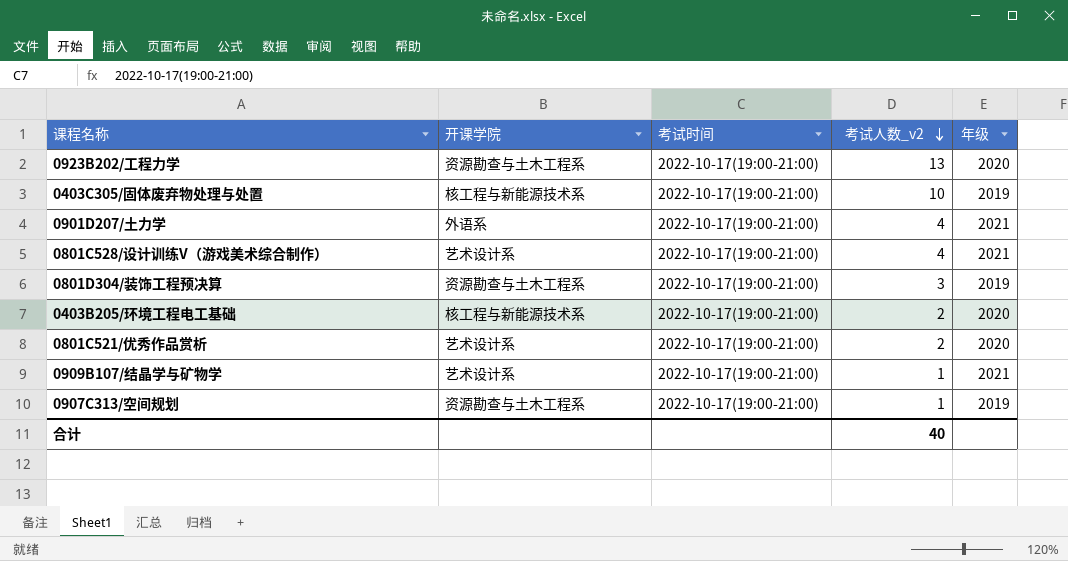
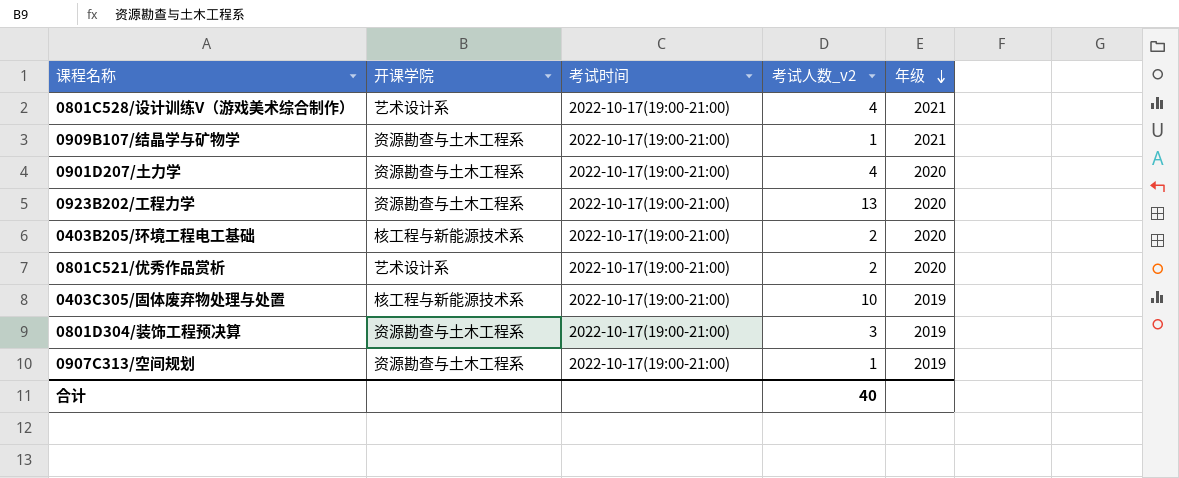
row order: 考试人数_v2 descending -> 年级 descending
0909B107/结晶学与矿物学 | 开课学院: 艺术设计系 -> 资源勘查与土木工程系
0901D207/土力学 | 开课学院: 外语系 -> 资源勘查与土木工程系
0901D207/土力学 | 年级: 2021 -> 2020

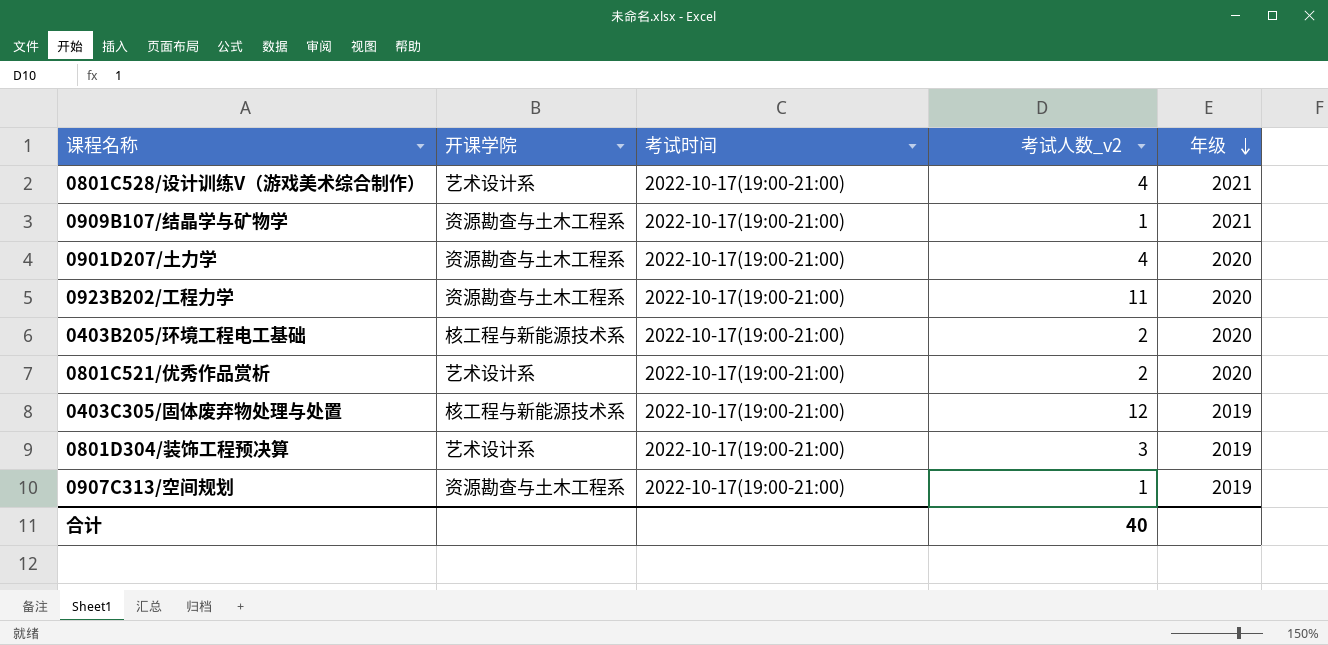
0923B202/工程力学 | 考试人数_v2: 13 -> 11
0403C305/固体废弃物处理与处置 | 考试人数_v2: 10 -> 12
0801D304/装饰工程预决算 | 开课学院: 资源勘查与土木工程系 -> 艺术设计系

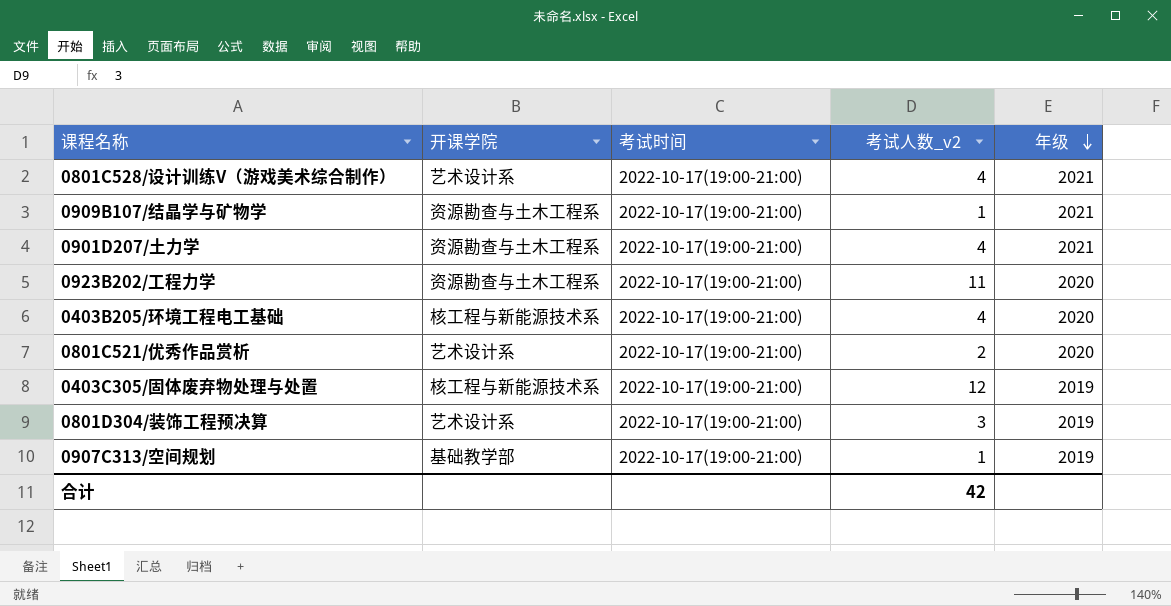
0901D207/土力学 | 年级: 2020 -> 2021
0403B205/环境工程电工基础 | 考试人数_v2: 2 -> 4
0907C313/空间规划 | 开课学院: 资源勘查与土木工程系 -> 基础教学部
合计 | 考试人数_v2: 40 -> 42

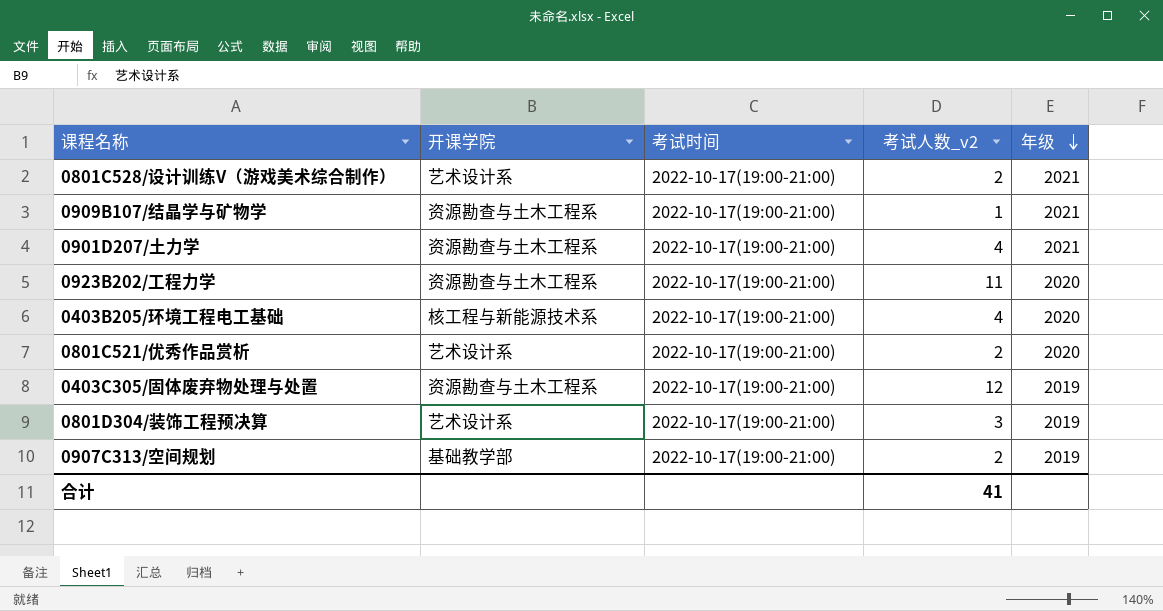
0801C528/设计训练V（游戏美术综合制作） | 考试人数_v2: 4 -> 2
0403C305/固体废弃物处理与处置 | 开课学院: 核工程与新能源技术系 -> 资源勘查与土木工程系
0907C313/空间规划 | 考试人数_v2: 1 -> 2
合计 | 考试人数_v2: 42 -> 41

